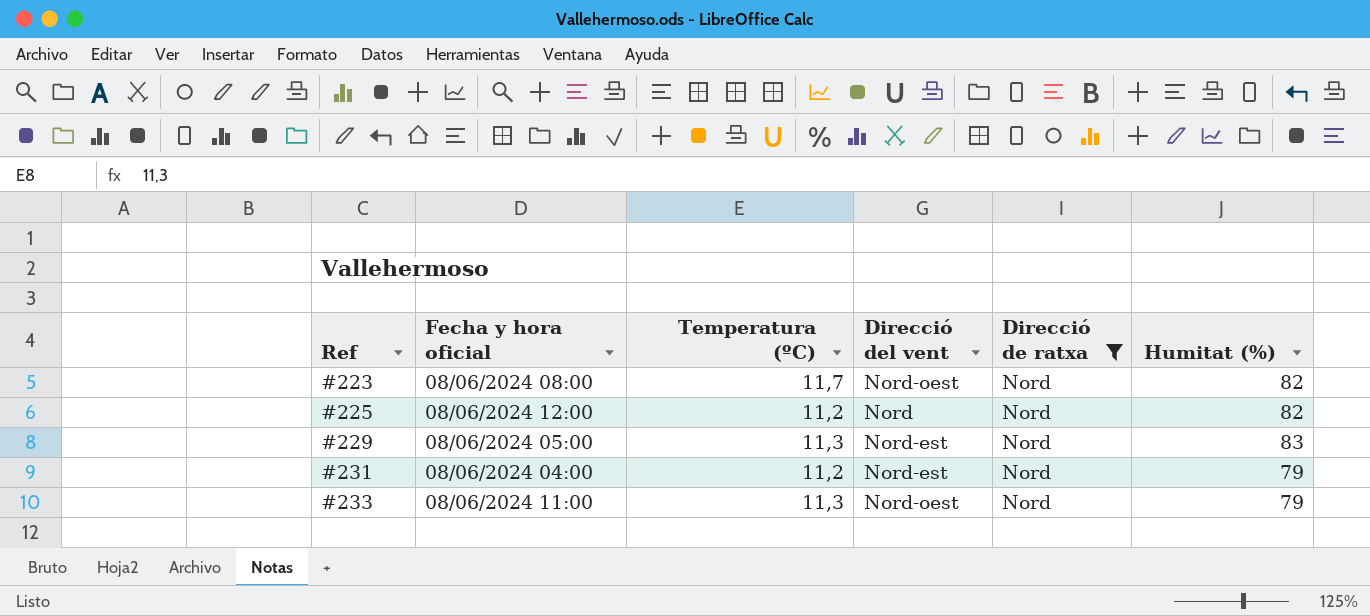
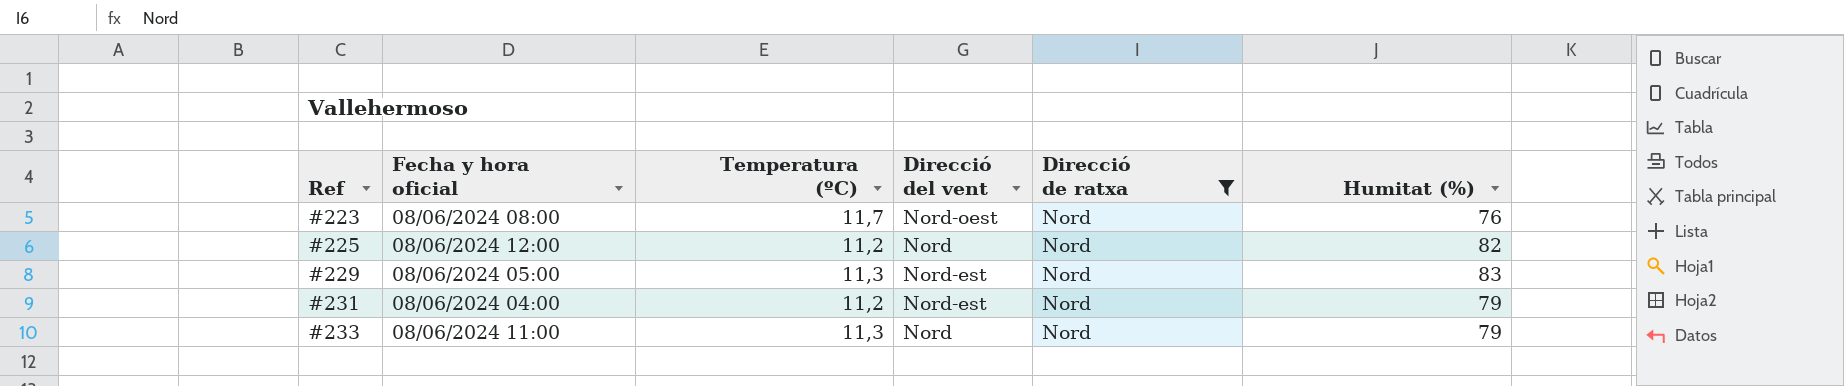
#223 | Humitat (%): 82 -> 76
#233 | Direcció del vent: Nord-oest -> Nord

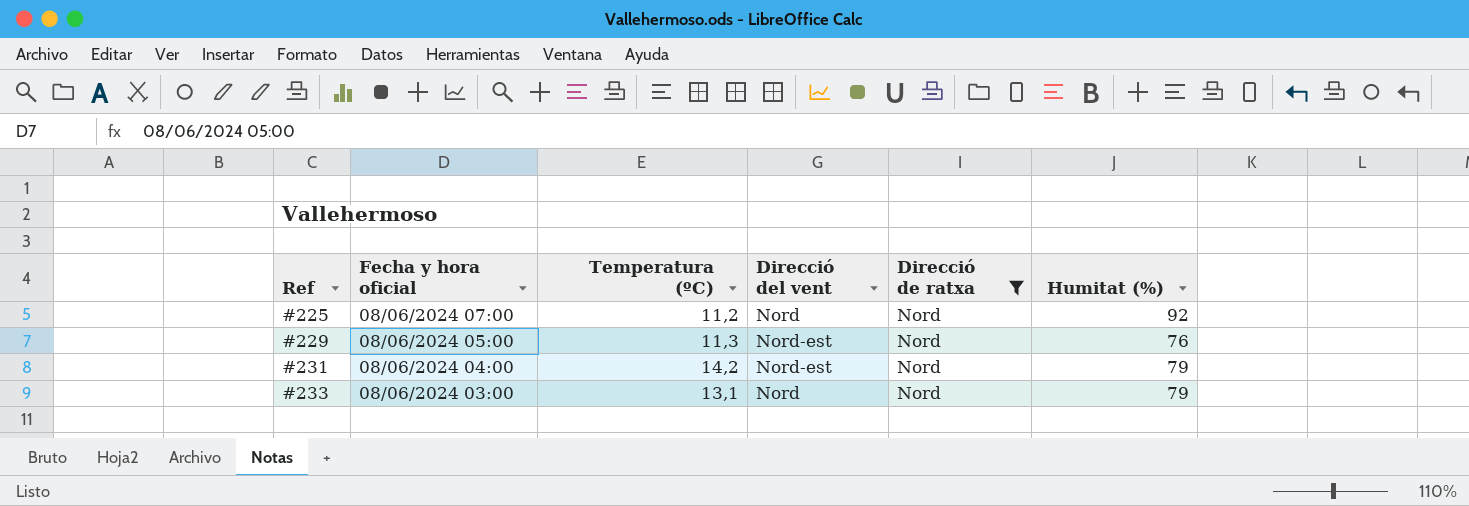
row #223: 08/06/2024 08:00 | 11,7 | Nord-oest | Nord | 76 -> none
#225 | Fecha y hora oficial: 08/06/2024 12:00 -> 08/06/2024 07:00
#225 | Humitat (%): 82 -> 92
#229 | Humitat (%): 83 -> 76
#231 | Temperatura (ºC): 11,2 -> 14,2
#233 | Fecha y hora oficial: 08/06/2024 11:00 -> 08/06/2024 03:00
#233 | Temperatura (ºC): 11,3 -> 13,1

